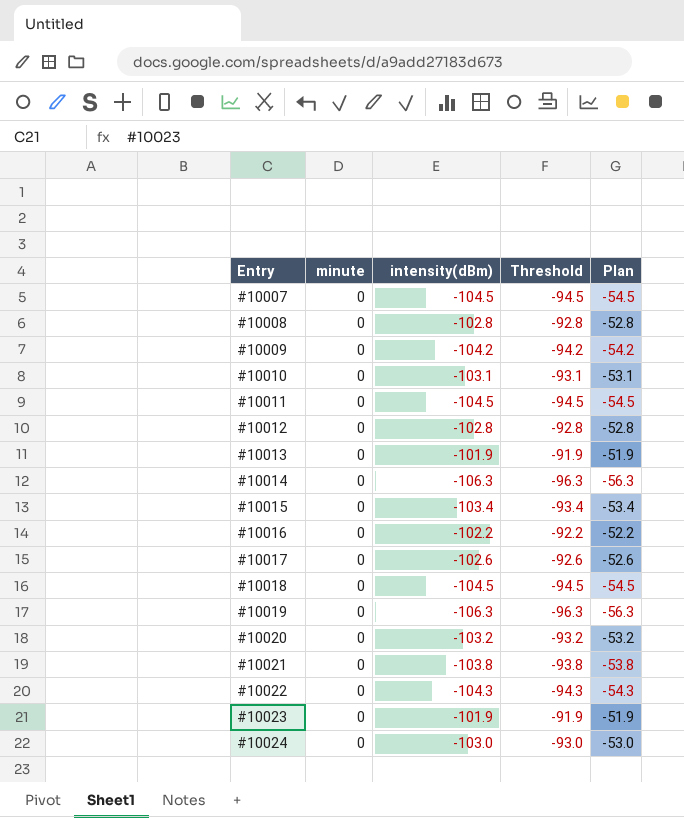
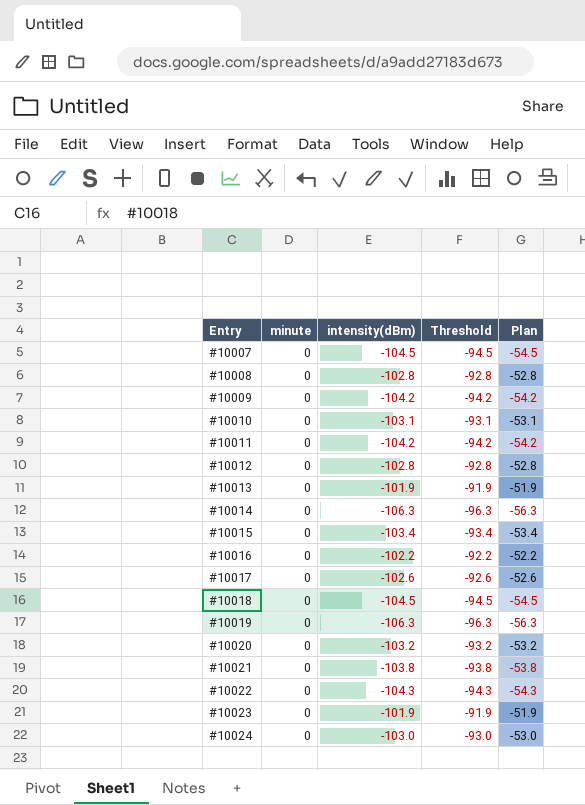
#10011 | intensity(dBm): -104.5 -> -104.2
#10011 | Threshold: -94.5 -> -94.2
#10011 | Plan: -54.5 -> -54.2

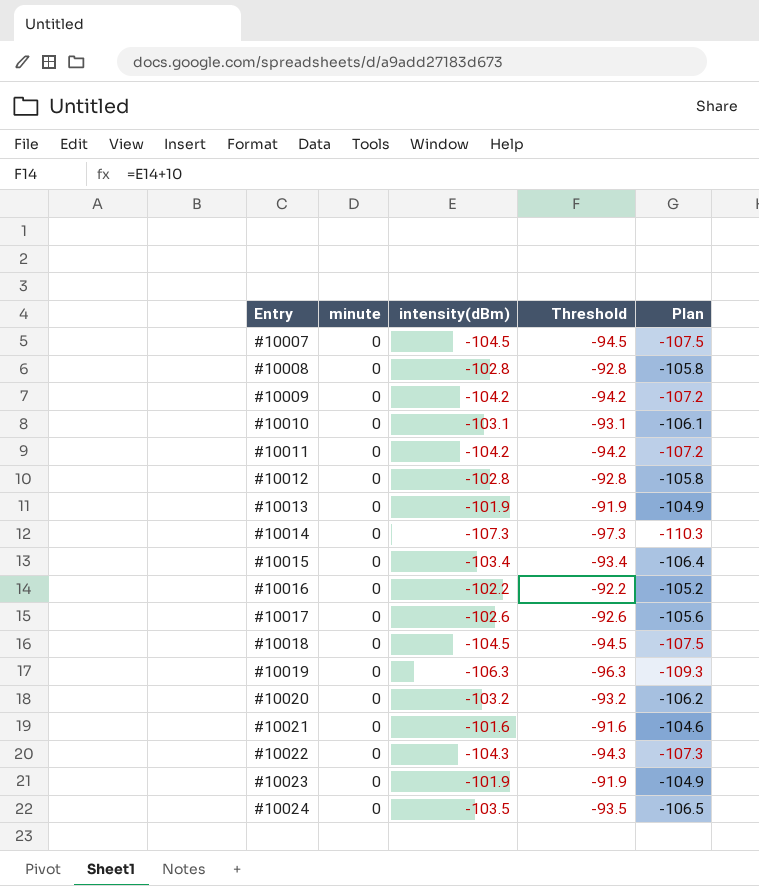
column Plan | formula: [intensity(dBm)] + 50 -> [intensity(dBm)] - 3
#10014 | intensity(dBm): -106.3 -> -107.3
#10014 | Threshold: -96.3 -> -97.3
#10021 | intensity(dBm): -103.8 -> -101.6
#10021 | Threshold: -93.8 -> -91.6
#10024 | intensity(dBm): -103.0 -> -103.5
#10024 | Threshold: -93.0 -> -93.5

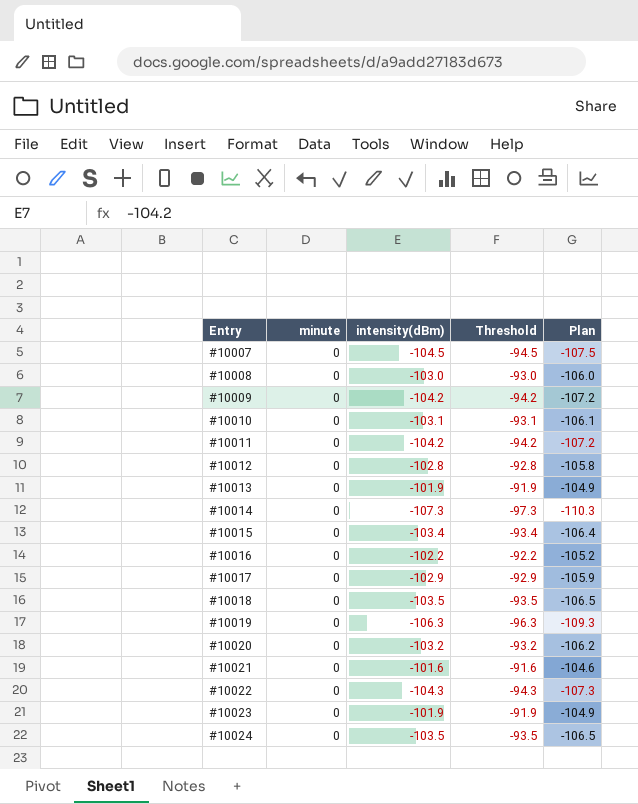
#10008 | intensity(dBm): -102.8 -> -103.0
#10008 | Threshold: -92.8 -> -93.0
#10008 | Plan: -105.8 -> -106.0
#10017 | intensity(dBm): -102.6 -> -102.9
#10017 | Threshold: -92.6 -> -92.9
#10017 | Plan: -105.6 -> -105.9
#10018 | intensity(dBm): -104.5 -> -103.5
#10018 | Threshold: -94.5 -> -93.5
#10018 | Plan: -107.5 -> -106.5

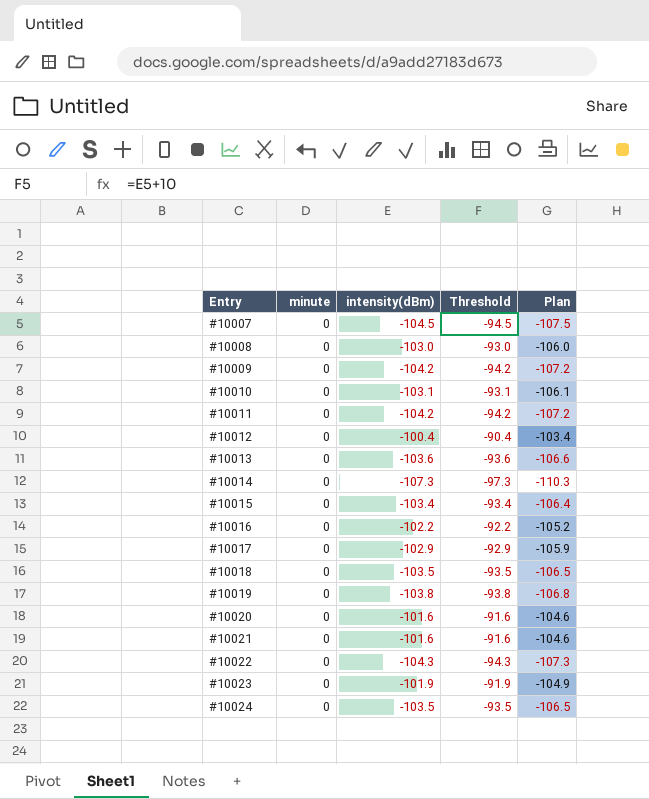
#10012 | intensity(dBm): -102.8 -> -100.4
#10012 | Threshold: -92.8 -> -90.4
#10012 | Plan: -105.8 -> -103.4
#10013 | intensity(dBm): -101.9 -> -103.6
#10013 | Threshold: -91.9 -> -93.6
#10013 | Plan: -104.9 -> -106.6
#10019 | intensity(dBm): -106.3 -> -103.8
#10019 | Threshold: -96.3 -> -93.8
#10019 | Plan: -109.3 -> -106.8
#10020 | intensity(dBm): -103.2 -> -101.6
#10020 | Threshold: -93.2 -> -91.6
#10020 | Plan: -106.2 -> -104.6

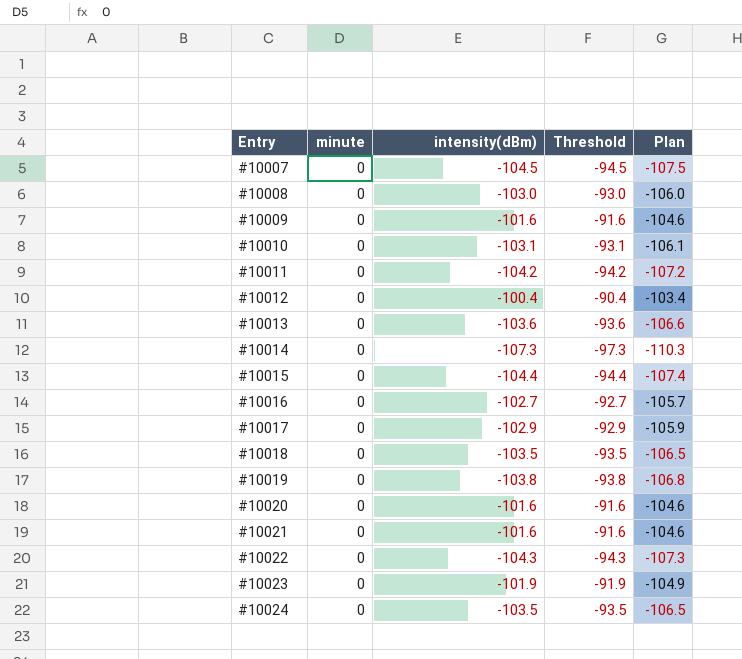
#10009 | intensity(dBm): -104.2 -> -101.6
#10009 | Threshold: -94.2 -> -91.6
#10009 | Plan: -107.2 -> -104.6
#10015 | intensity(dBm): -103.4 -> -104.4
#10015 | Threshold: -93.4 -> -94.4
#10015 | Plan: -106.4 -> -107.4
#10016 | intensity(dBm): -102.2 -> -102.7
#10016 | Threshold: -92.2 -> -92.7
#10016 | Plan: -105.2 -> -105.7

